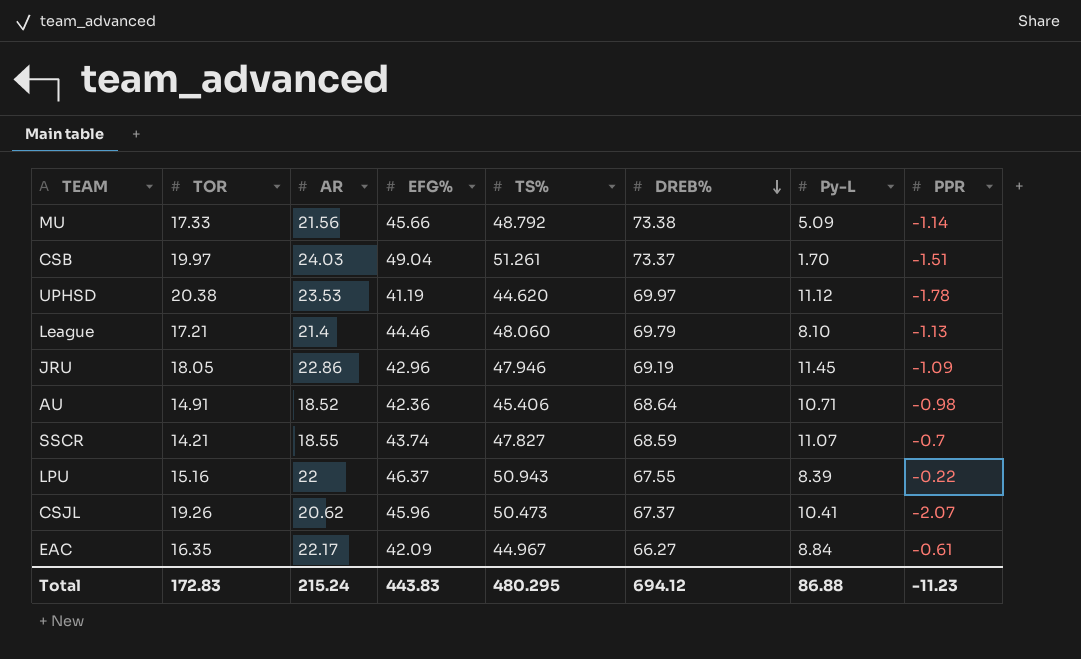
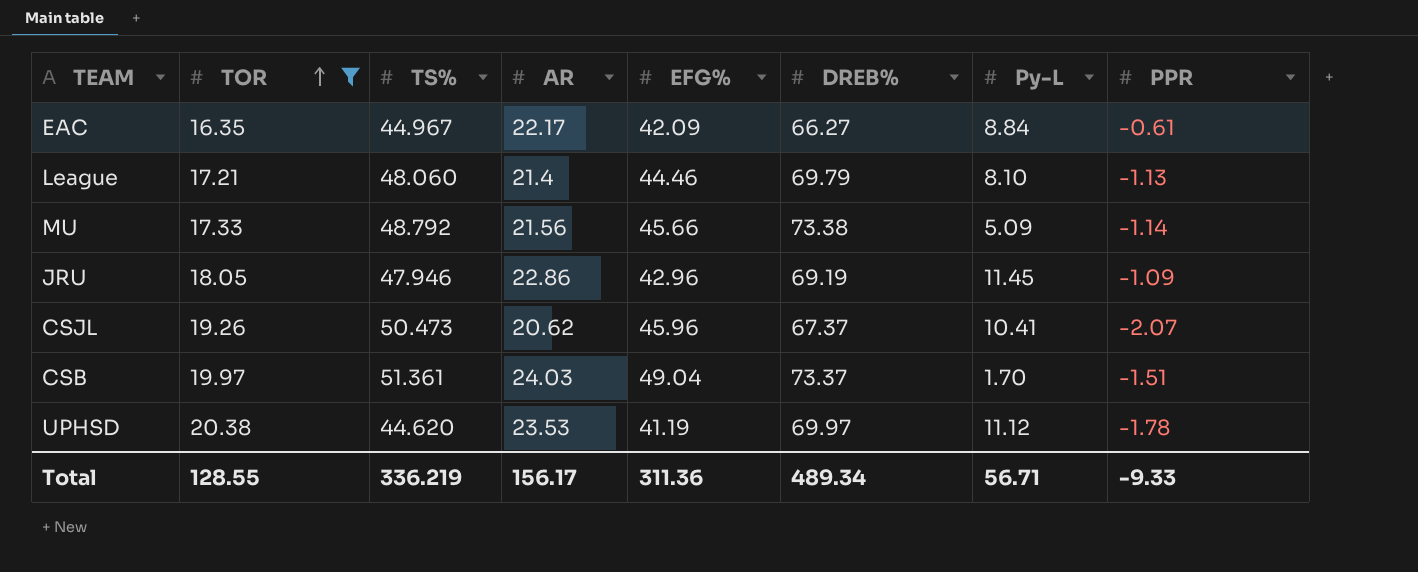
filter: none -> TOR >= 16.35
row order: DREB% descending -> TOR ascending
column TS% | position: 5 -> 3
CSB | TS%: 51.261 -> 51.361
Total | TOR: 172.83 -> 128.55
Total | TS%: 480.295 -> 336.219
Total | AR: 215.24 -> 156.17
Total | EFG%: 443.83 -> 311.36
Total | DREB%: 694.12 -> 489.34
Total | Py-L: 86.88 -> 56.71
Total | PPR: -11.23 -> -9.33

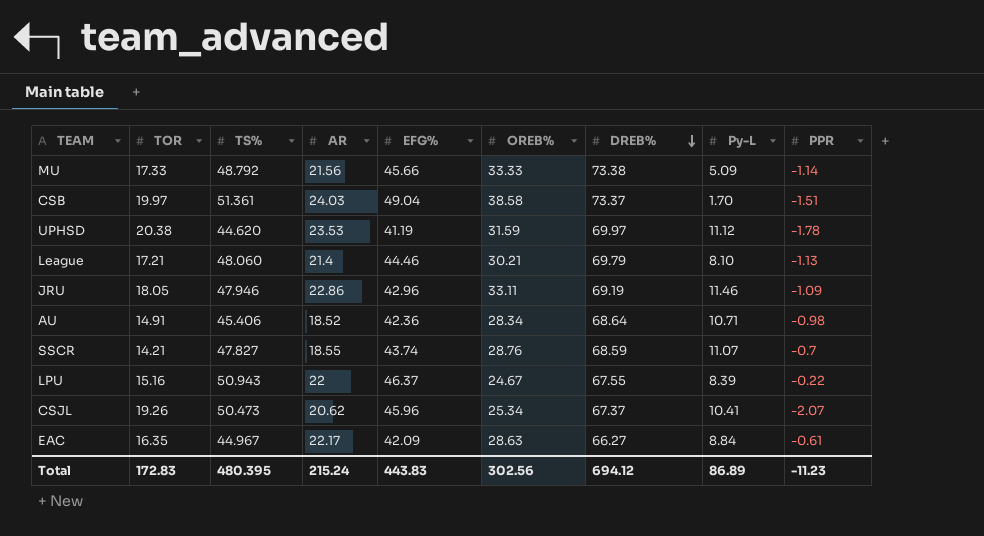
filter: TOR >= 16.35 -> none
row order: TOR ascending -> DREB% descending
column OREB% | position: none -> 6
JRU | Py-L: 11.45 -> 11.46
Total | TOR: 128.55 -> 172.83
Total | TS%: 336.219 -> 480.395
Total | AR: 156.17 -> 215.24
Total | EFG%: 311.36 -> 443.83
Total | DREB%: 489.34 -> 694.12
Total | Py-L: 56.71 -> 86.89
Total | PPR: -9.33 -> -11.23

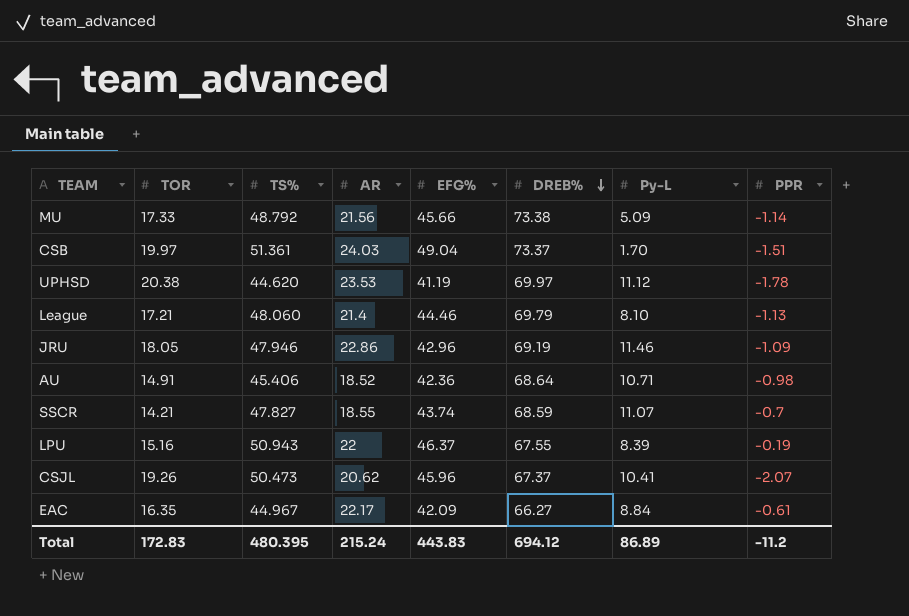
column OREB% | position: 6 -> none
LPU | PPR: -0.22 -> -0.19
Total | PPR: -11.23 -> -11.2

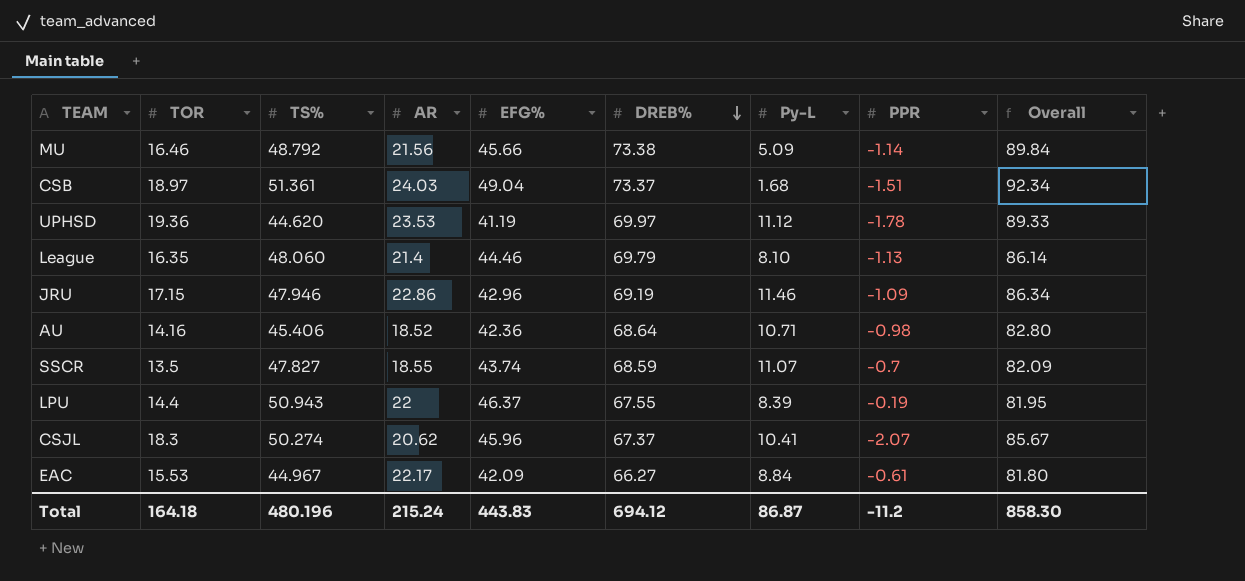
column Overall | formula: none -> [TOR] + [DREB%]
MU | TOR: 17.33 -> 16.46
CSB | TOR: 19.97 -> 18.97
CSB | Py-L: 1.70 -> 1.68
UPHSD | TOR: 20.38 -> 19.36
League | TOR: 17.21 -> 16.35
JRU | TOR: 18.05 -> 17.15
AU | TOR: 14.91 -> 14.16
SSCR | TOR: 14.21 -> 13.5
LPU | TOR: 15.16 -> 14.4
CSJL | TOR: 19.26 -> 18.3
CSJL | TS%: 50.473 -> 50.274
EAC | TOR: 16.35 -> 15.53
Total | TOR: 172.83 -> 164.18
Total | TS%: 480.395 -> 480.196
Total | Py-L: 86.89 -> 86.87

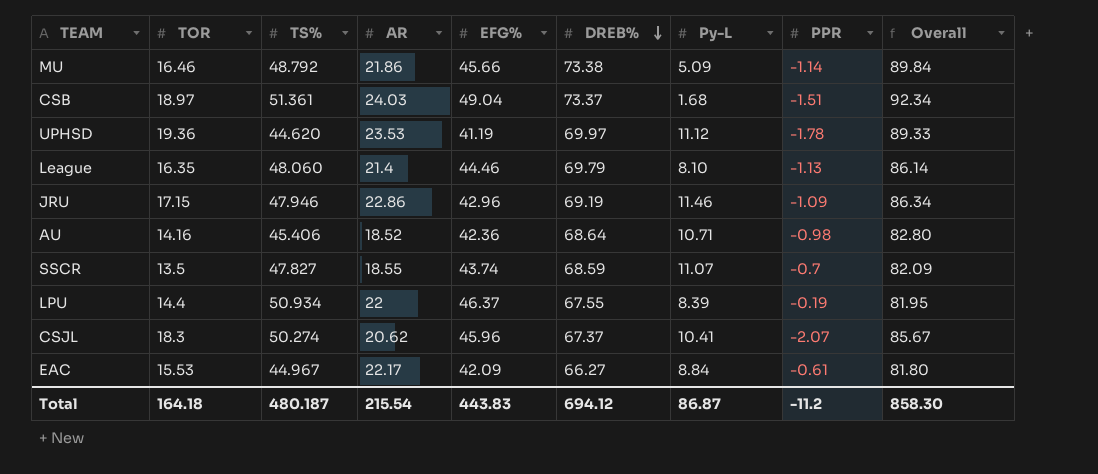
MU | AR: 21.56 -> 21.86
LPU | TS%: 50.943 -> 50.934
Total | TS%: 480.196 -> 480.187
Total | AR: 215.24 -> 215.54

